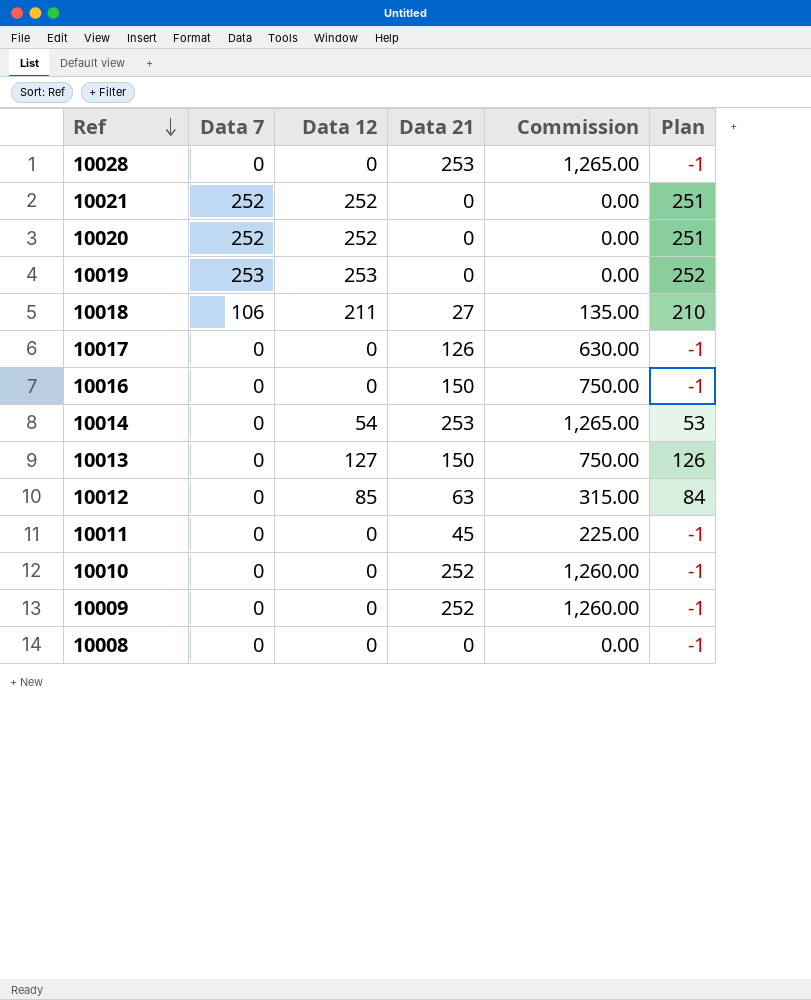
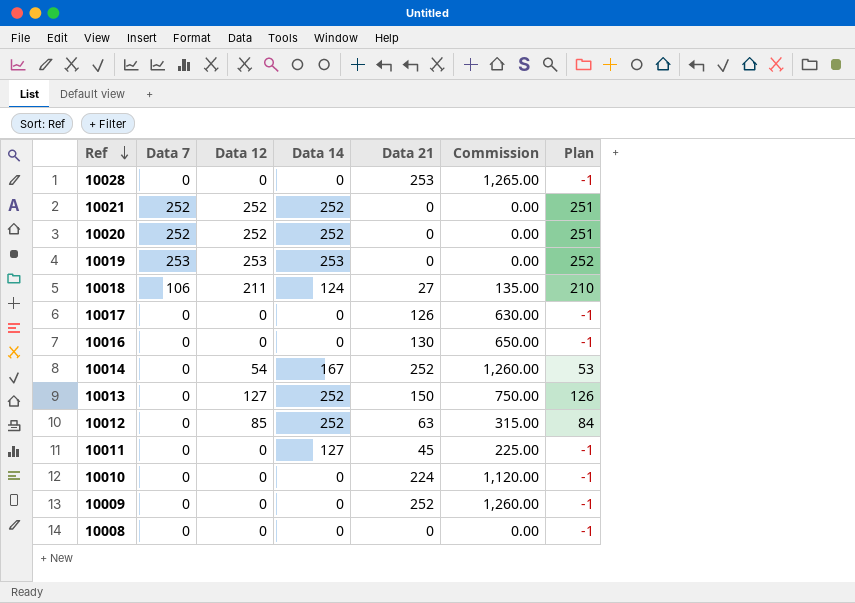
column Data 14 | position: none -> 4
10016 | Data 21: 150 -> 130
10016 | Commission: 750.00 -> 650.00
10014 | Data 21: 253 -> 252
10014 | Commission: 1,265.00 -> 1,260.00
10010 | Data 21: 252 -> 224
10010 | Commission: 1,260.00 -> 1,120.00

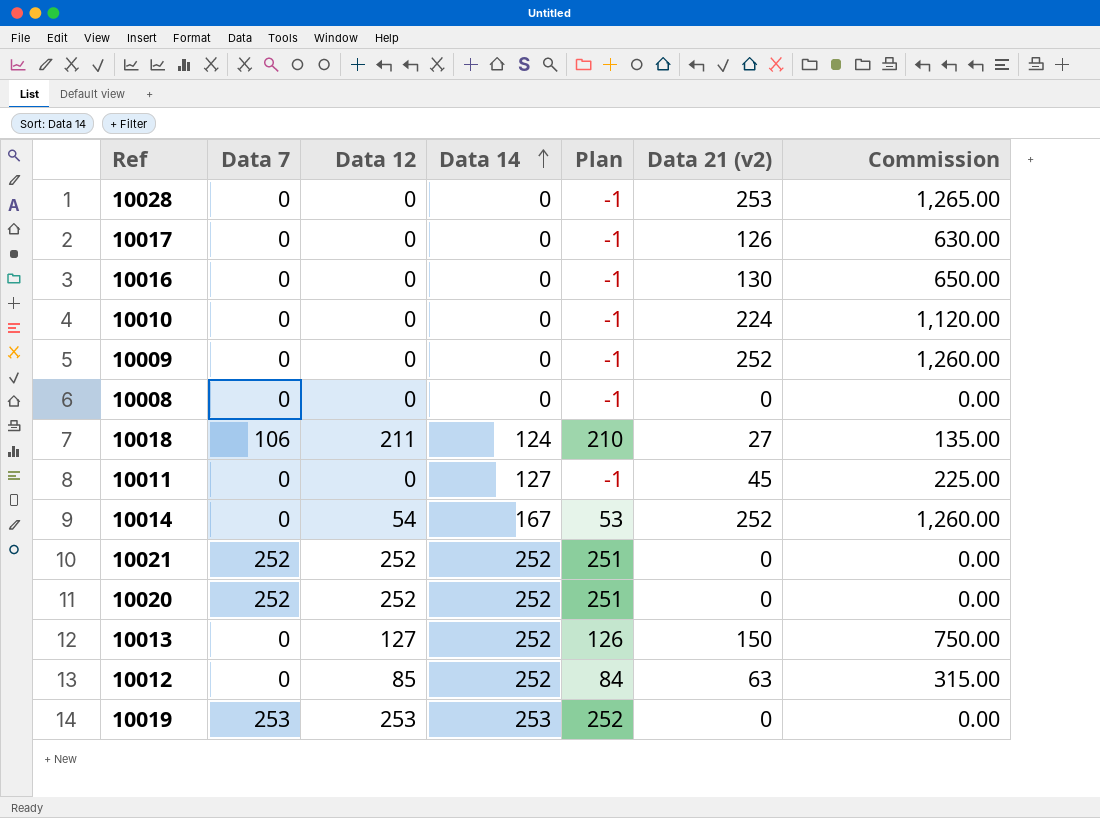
row order: Ref descending -> Data 14 ascending
column Plan | position: 7 -> 5
column name: Data 21 -> Data 21 (v2)

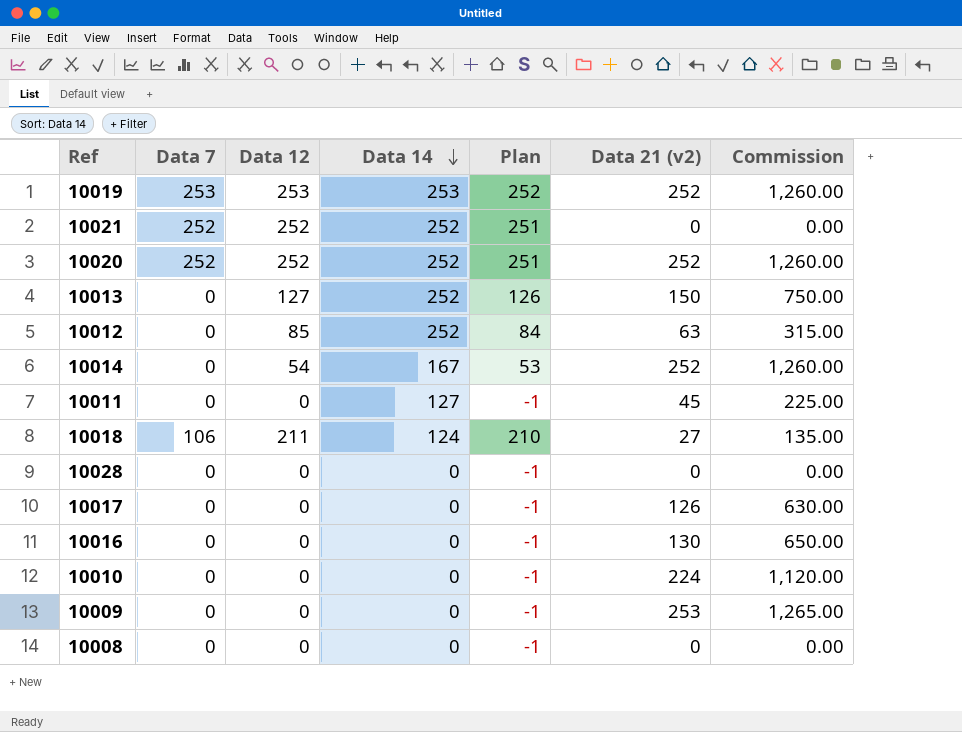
row order: Data 14 ascending -> Data 14 descending
10019 | Data 21 (v2): 0 -> 252
10019 | Commission: 0.00 -> 1,260.00
10020 | Data 21 (v2): 0 -> 252
10020 | Commission: 0.00 -> 1,260.00
10028 | Data 21 (v2): 253 -> 0
10028 | Commission: 1,265.00 -> 0.00
10009 | Data 21 (v2): 252 -> 253
10009 | Commission: 1,260.00 -> 1,265.00

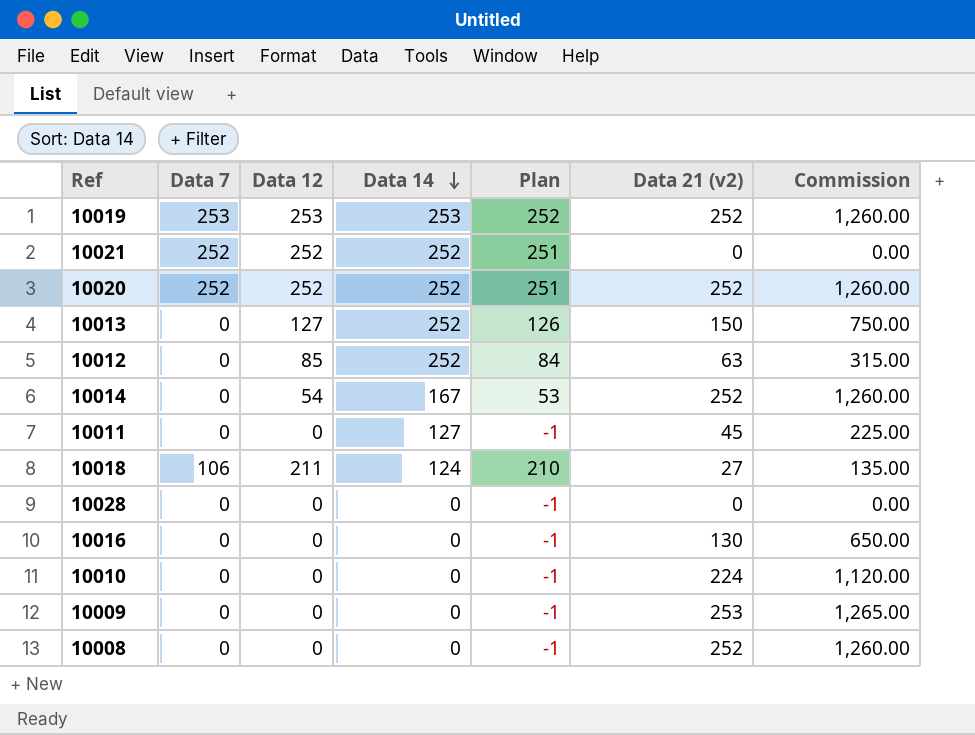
row 10017: 0 | 0 | 0 | -1 | 126 | 630.00 -> none
10008 | Data 21 (v2): 0 -> 252
10008 | Commission: 0.00 -> 1,260.00

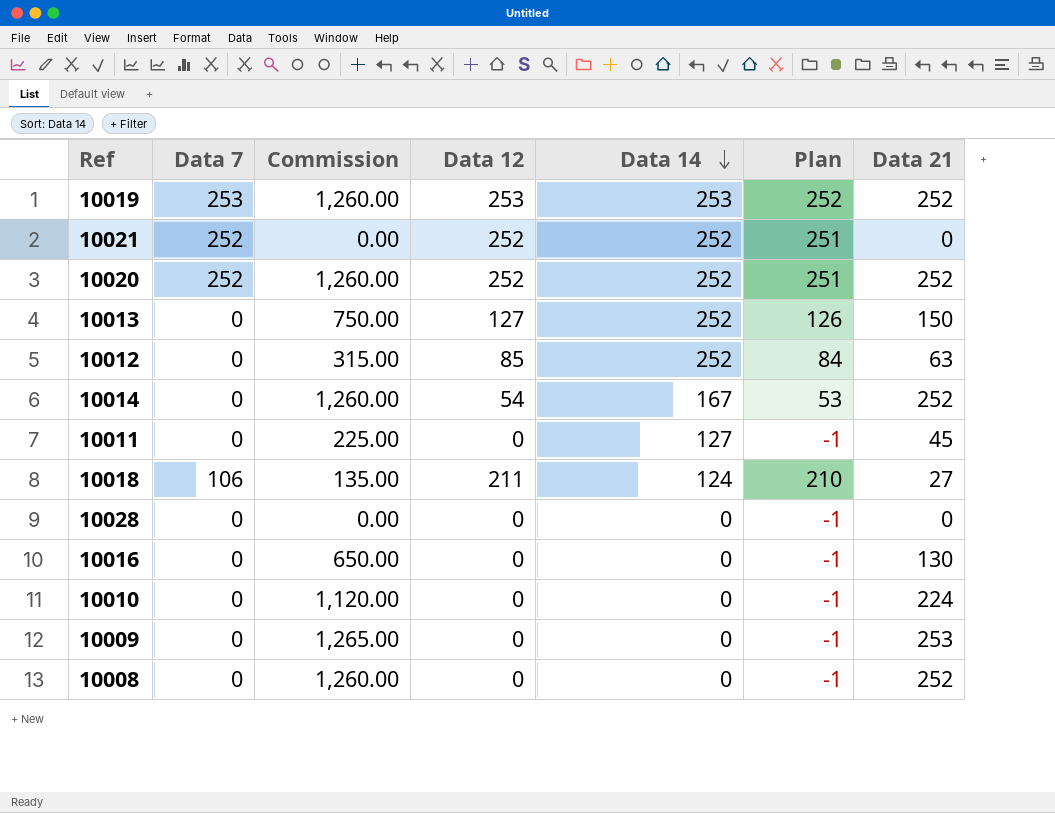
column Commission | position: 7 -> 3
column name: Data 21 (v2) -> Data 21

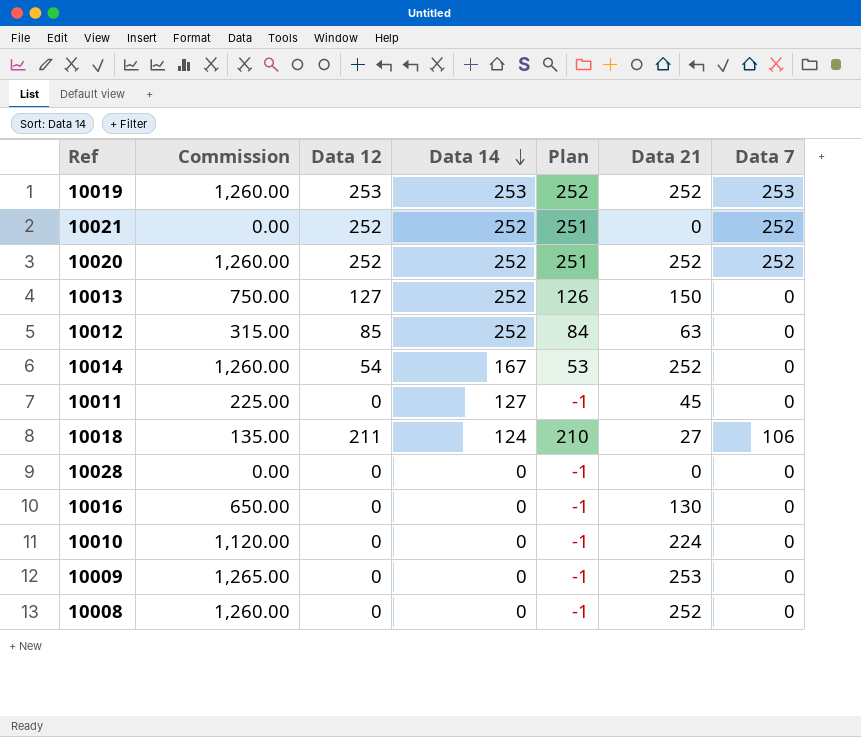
column Data 7 | position: 2 -> 7

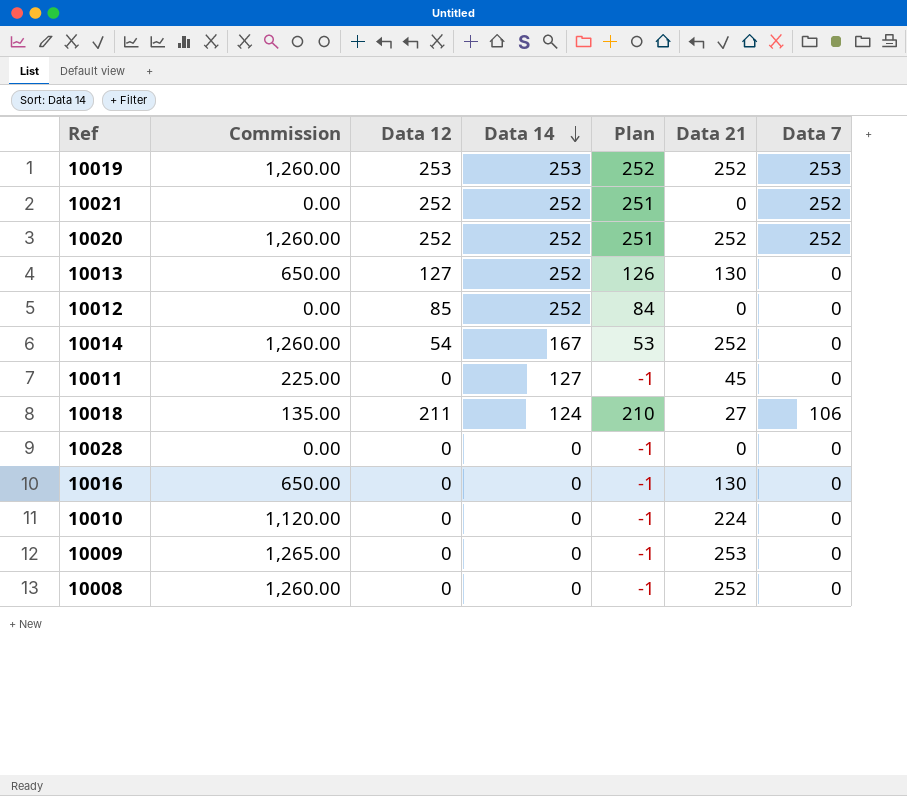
10013 | Commission: 750.00 -> 650.00
10013 | Data 21: 150 -> 130
10012 | Commission: 315.00 -> 0.00
10012 | Data 21: 63 -> 0

